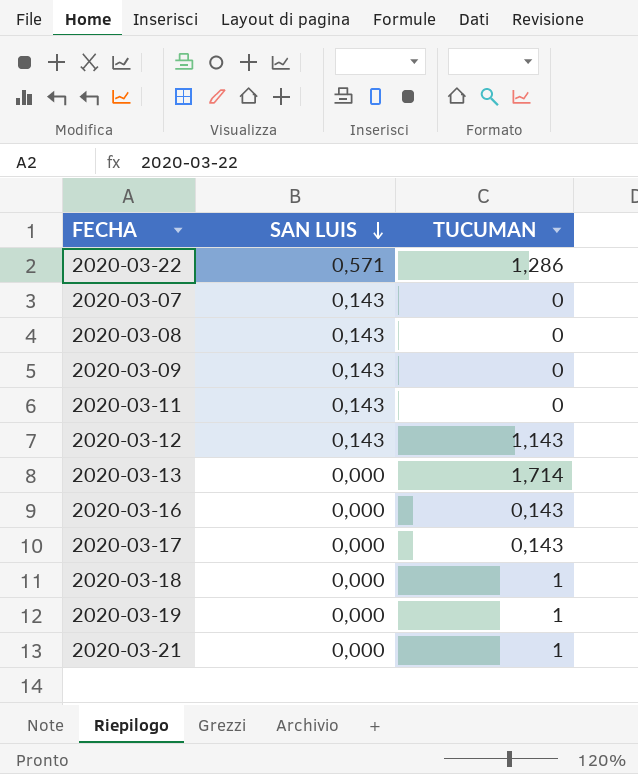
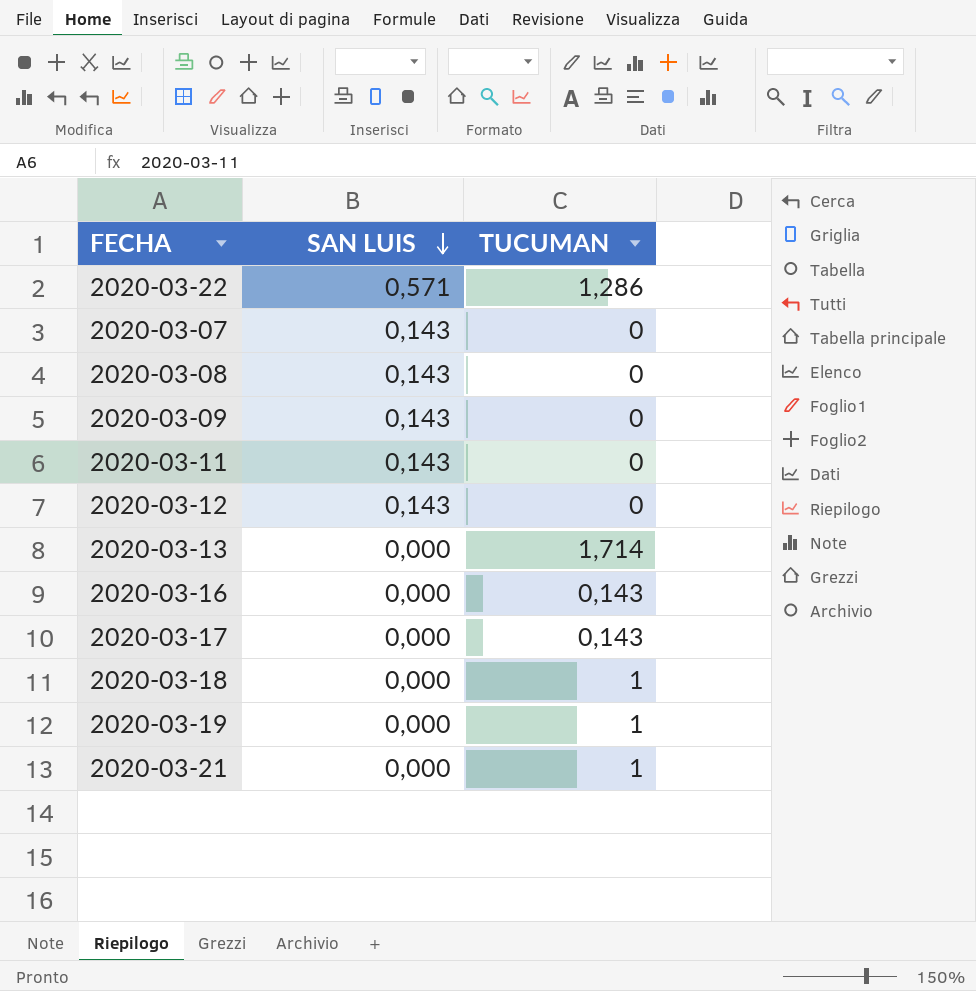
2020-03-12 | TUCUMAN: 1,143 -> 0

